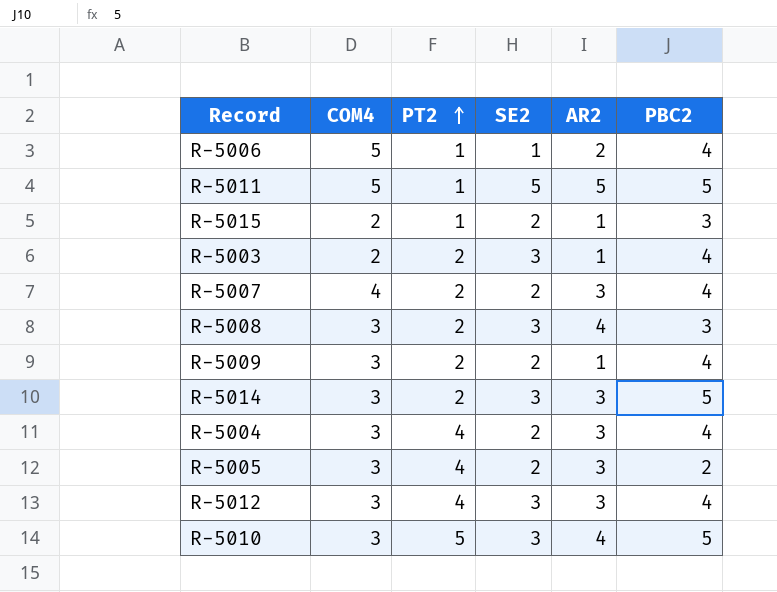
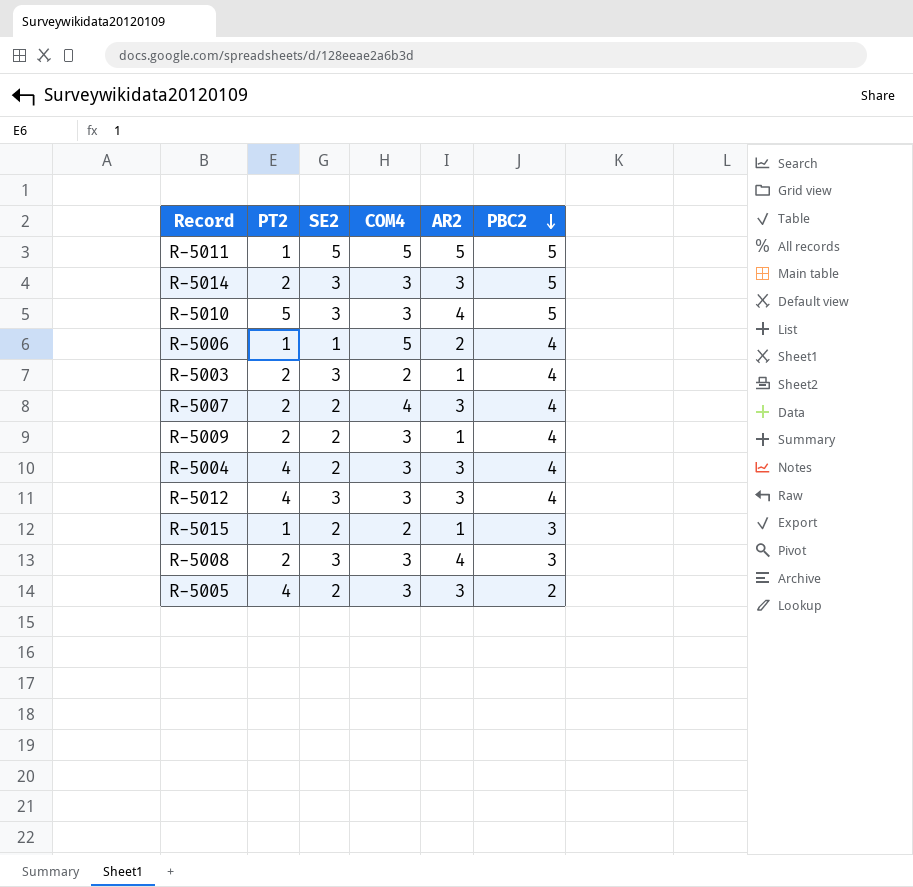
row order: PT2 ascending -> PBC2 descending
column COM4 | position: 2 -> 4

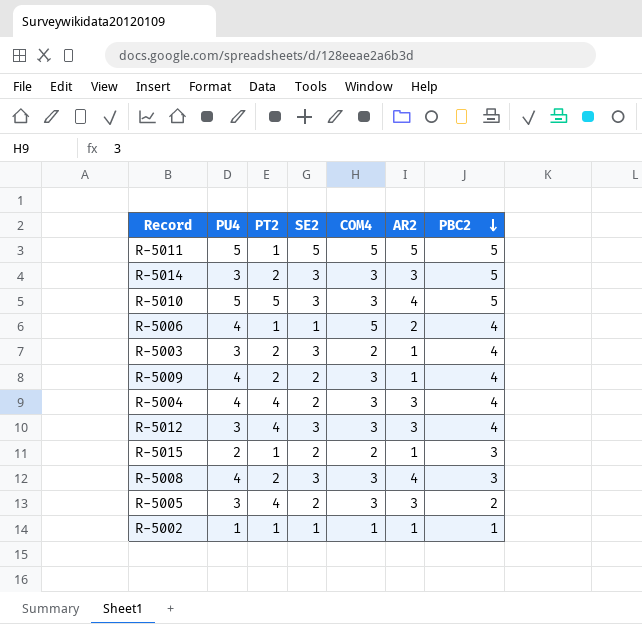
column PU4 | position: none -> 2
row R-5007: 2 | 2 | 4 | 3 | 4 -> none
row R-5002: none -> 1 | 1 | 1 | 1 | 1 | 1

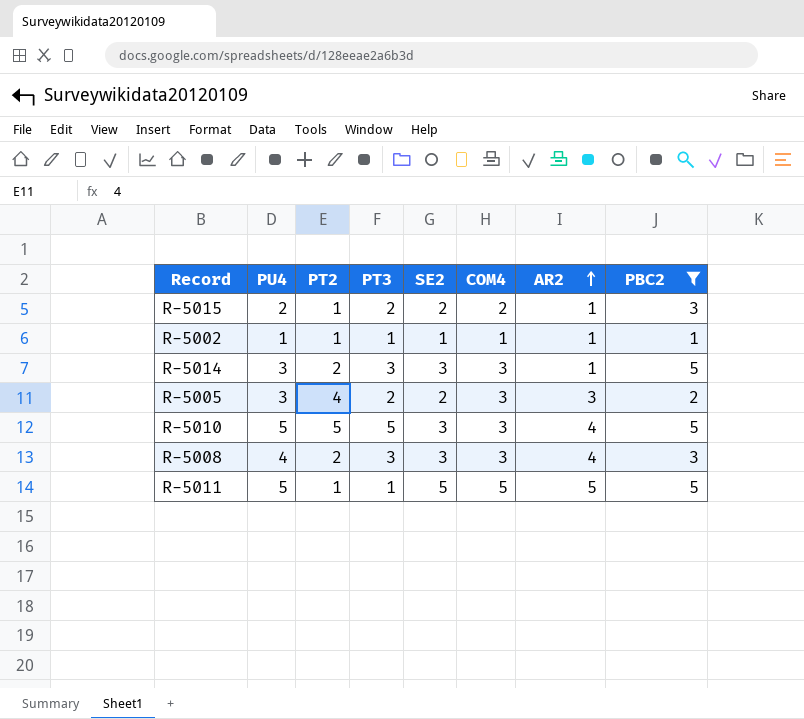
filter: none -> PBC2 != 4
row order: PBC2 descending -> AR2 ascending
column PT3 | position: none -> 4
R-5014 | AR2: 3 -> 1

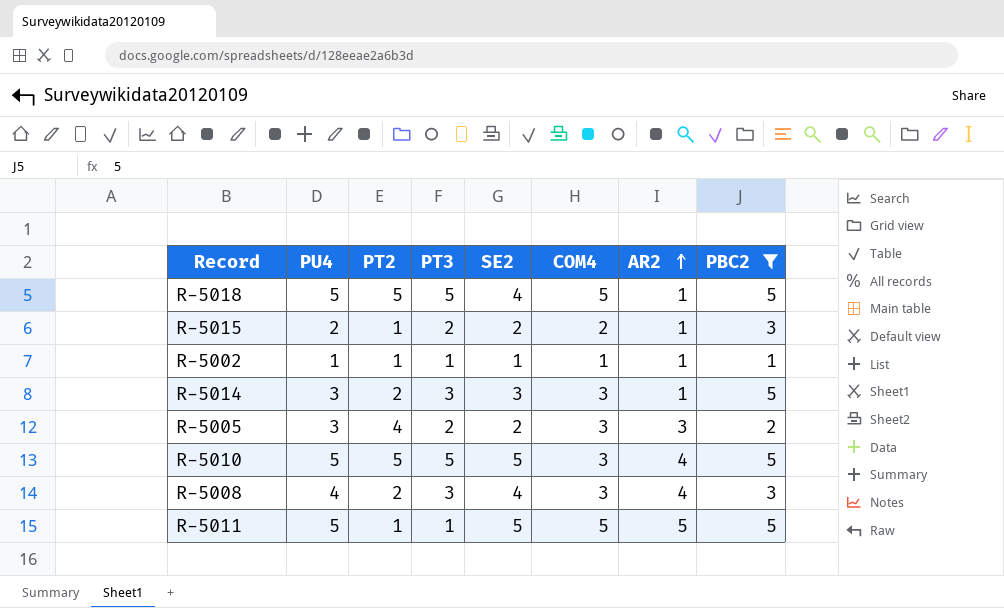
row R-5018: none -> 5 | 5 | 5 | 4 | 5 | 1 | 5
R-5010 | SE2: 3 -> 5
R-5008 | SE2: 3 -> 4

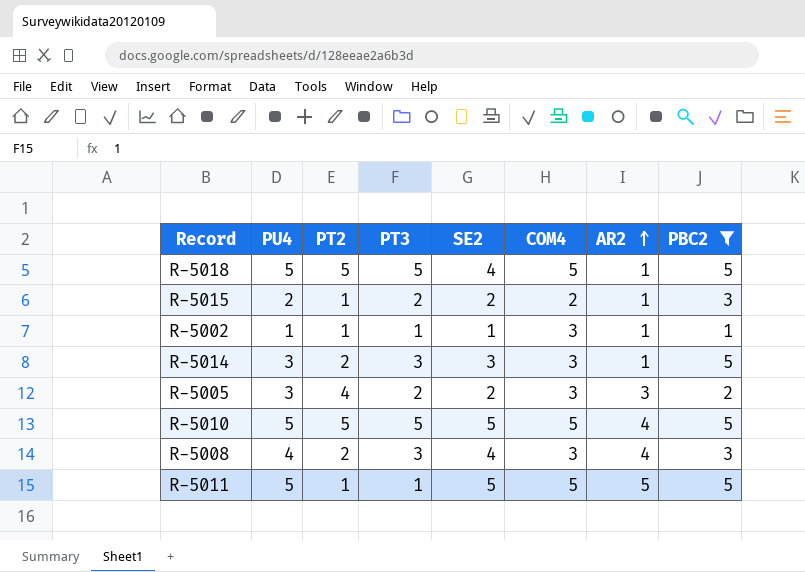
R-5002 | COM4: 1 -> 3
R-5010 | COM4: 3 -> 5

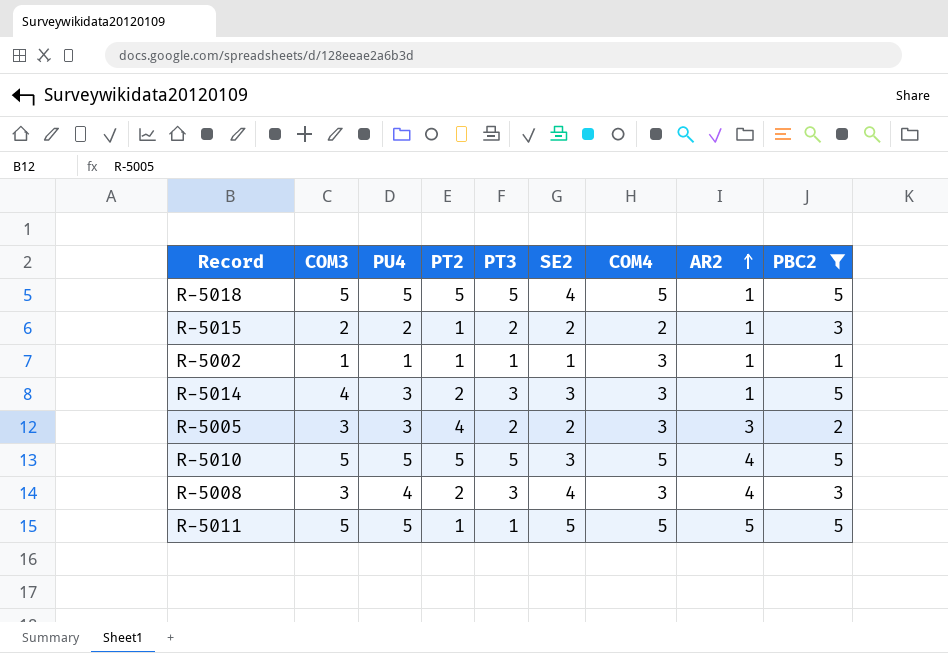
column COM3 | position: none -> 2
R-5010 | SE2: 5 -> 3

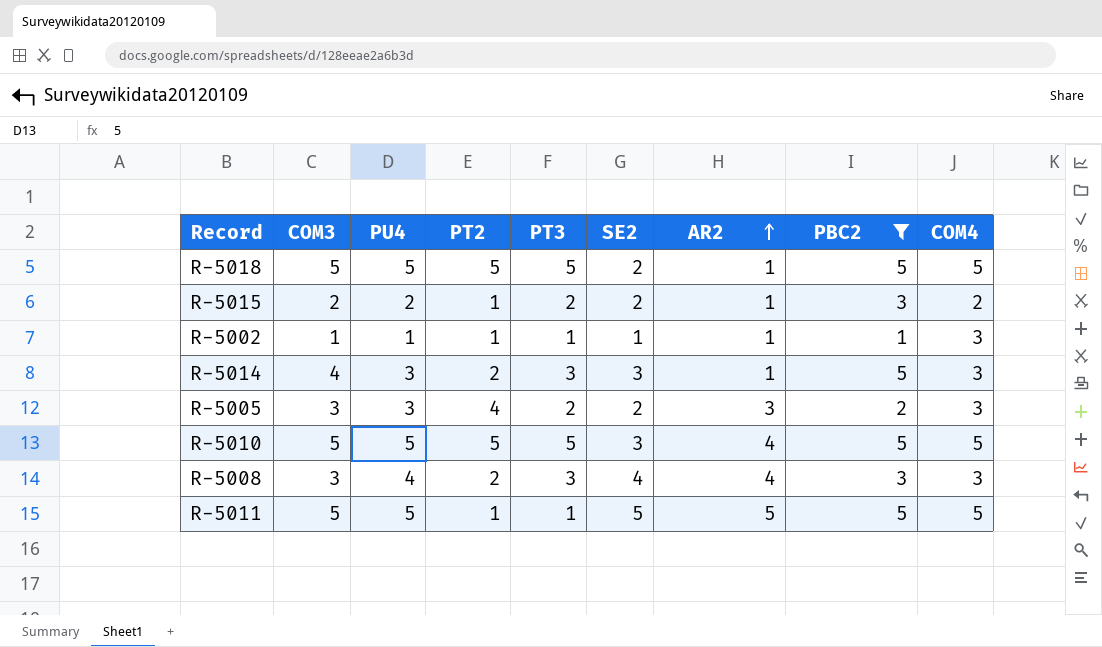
column COM4 | position: 7 -> 9
R-5018 | SE2: 4 -> 2

